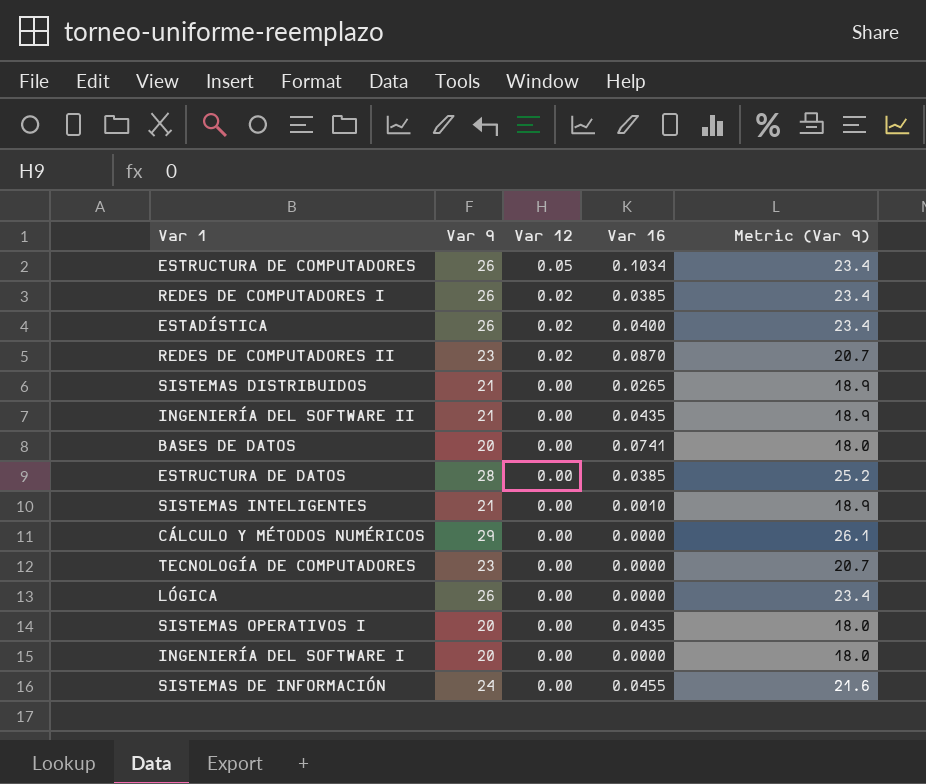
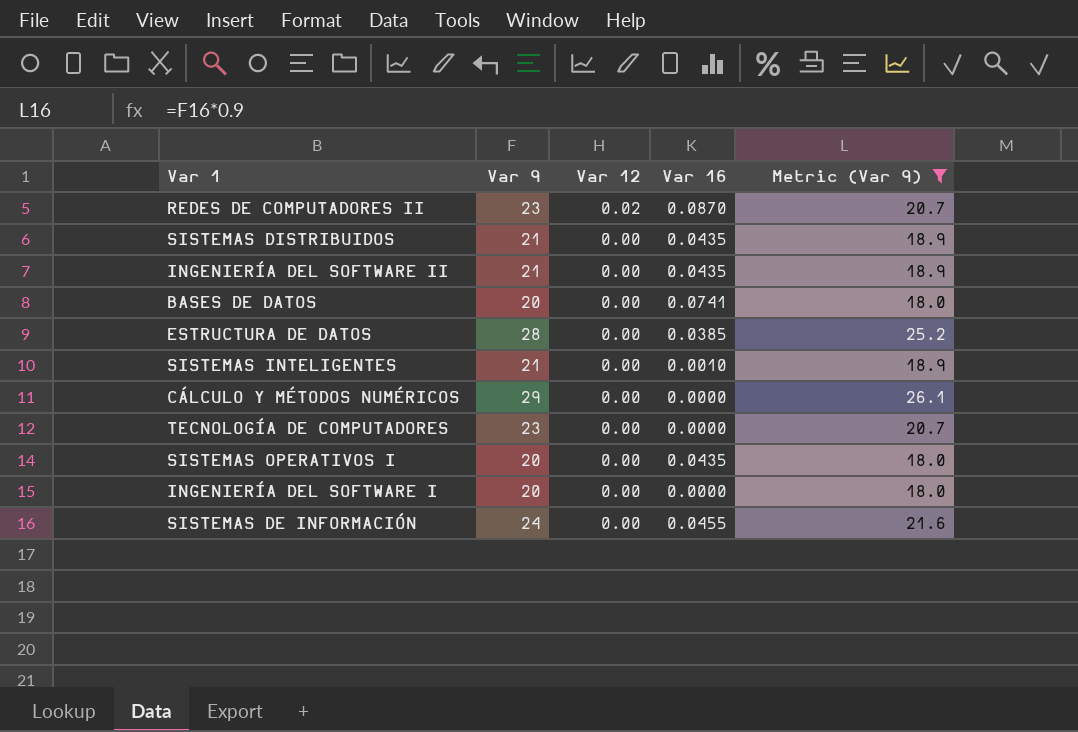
filter: none -> Metric (Var 9) != 23.4
SISTEMAS DISTRIBUIDOS | Var 16: 0.0265 -> 0.0435

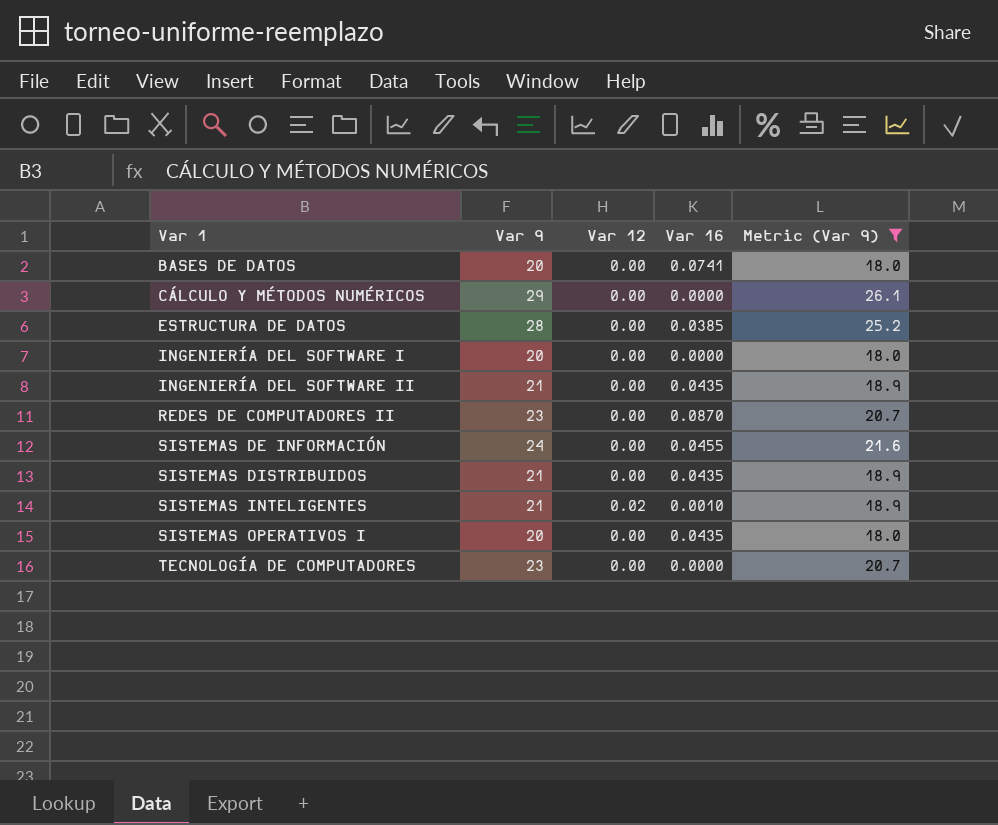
row order: Var 12 descending -> Var 1 ascending
REDES DE COMPUTADORES II | Var 12: 0.02 -> 0.00
SISTEMAS INTELIGENTES | Var 12: 0.00 -> 0.02

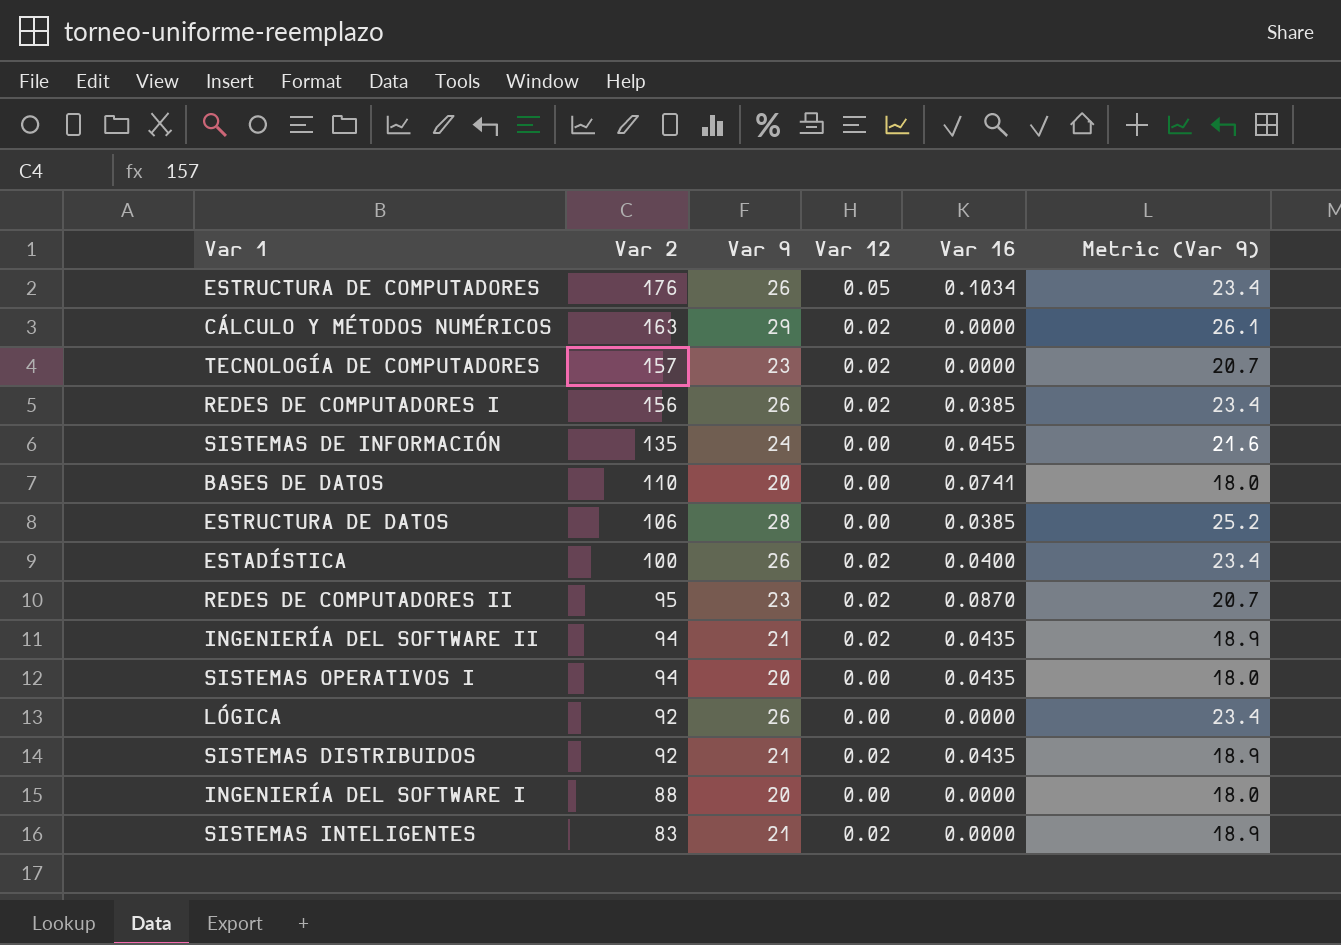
filter: Metric (Var 9) != 23.4 -> none
row order: Var 1 ascending -> Var 2 descending
column Var 2 | position: none -> 2
CÁLCULO Y MÉTODOS NUMÉRICOS | Var 12: 0.00 -> 0.02
TECNOLOGÍA DE COMPUTADORES | Var 12: 0.00 -> 0.02
REDES DE COMPUTADORES II | Var 12: 0.00 -> 0.02
INGENIERÍA DEL SOFTWARE II | Var 12: 0.00 -> 0.02
SISTEMAS DISTRIBUIDOS | Var 12: 0.00 -> 0.02
SISTEMAS INTELIGENTES | Var 16: 0.0010 -> 0.0000

